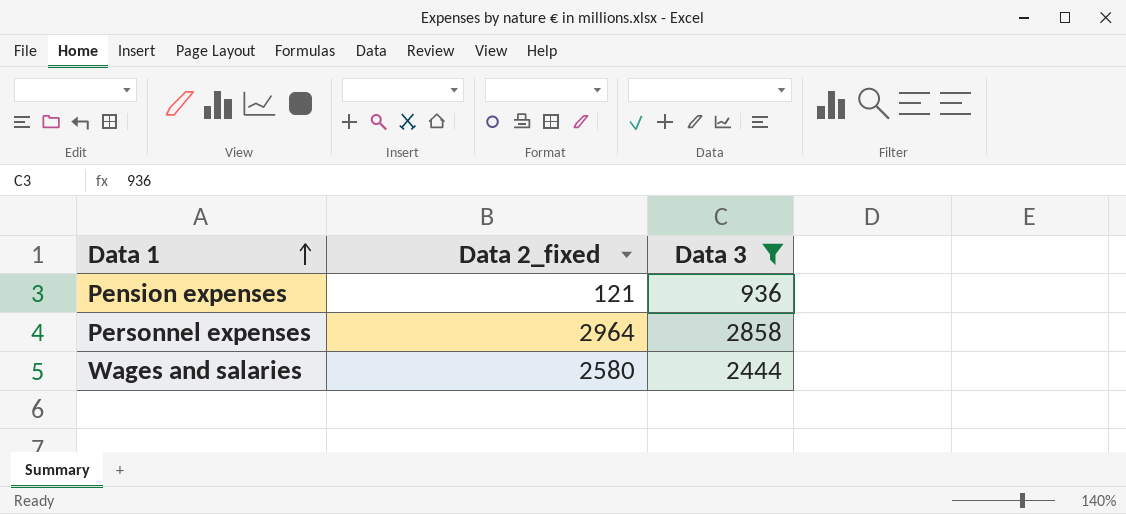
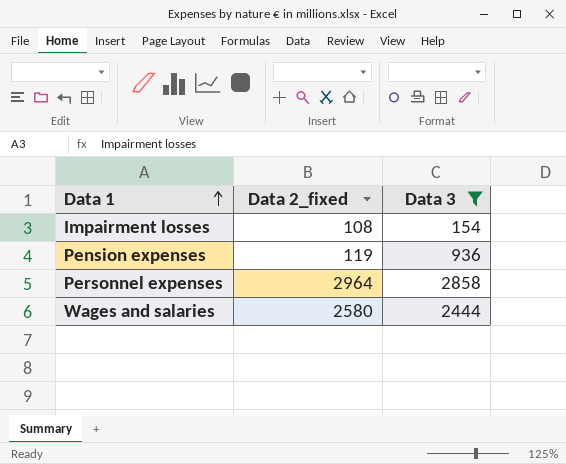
row Impairment losses: none -> 108 | 154
Pension expenses | Data 2_fixed: 121 -> 119

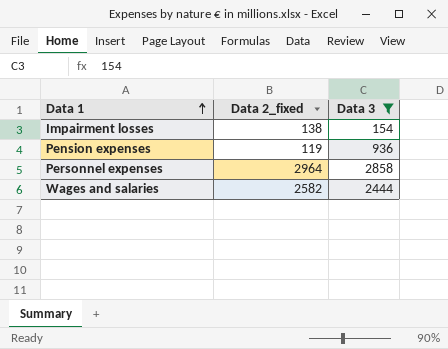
Impairment losses | Data 2_fixed: 108 -> 138
Wages and salaries | Data 2_fixed: 2580 -> 2582

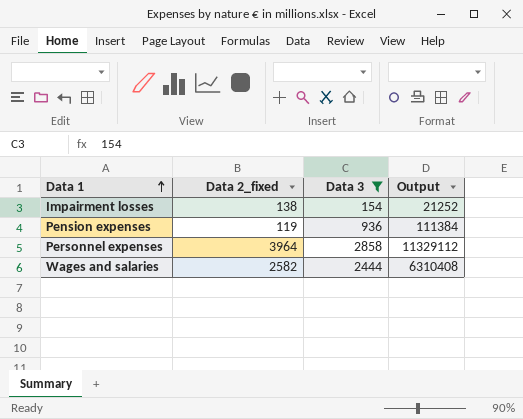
column Output | formula: none -> [Data 2_fixed] * [Data 3]
Personnel expenses | Data 2_fixed: 2964 -> 3964

